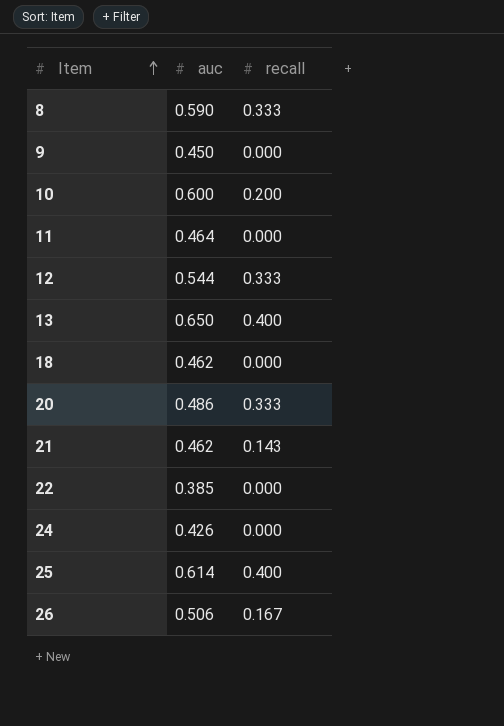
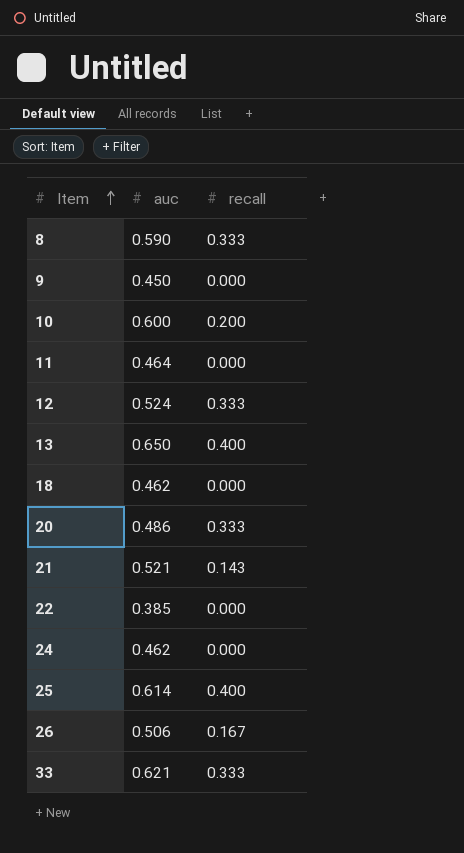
12 | auc: 0.544 -> 0.524
21 | auc: 0.462 -> 0.521
24 | auc: 0.426 -> 0.462
row 33: none -> 0.621 | 0.333

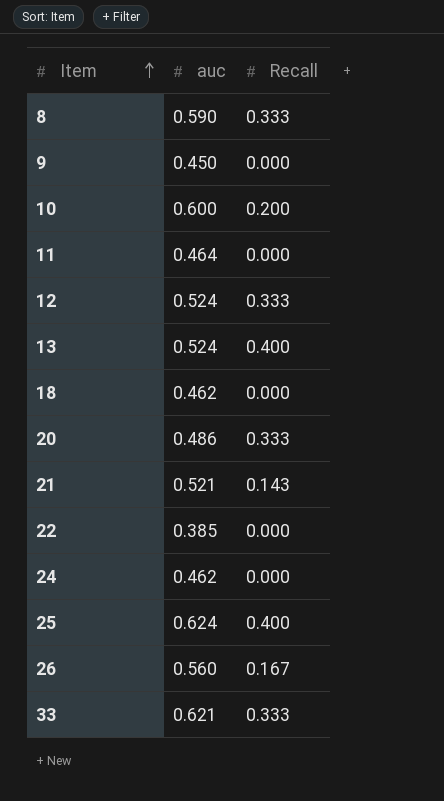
column name: recall -> Recall
13 | auc: 0.650 -> 0.524
25 | auc: 0.614 -> 0.624
26 | auc: 0.506 -> 0.560

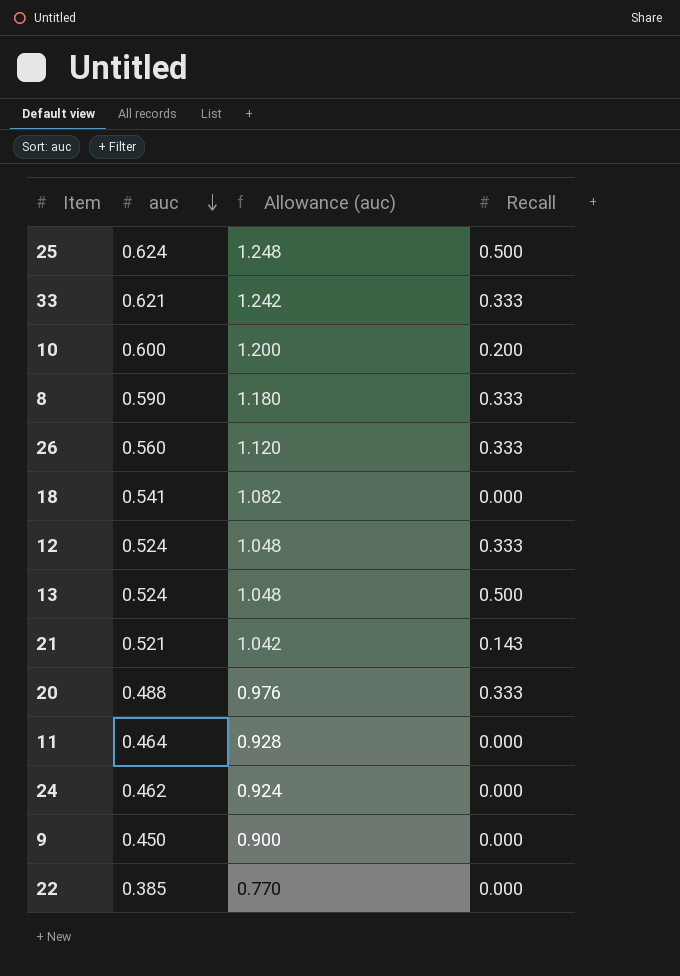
row order: Item ascending -> auc descending
column Allowance (auc) | formula: none -> [auc] * 2
25 | Recall: 0.400 -> 0.500
26 | Recall: 0.167 -> 0.333
18 | auc: 0.462 -> 0.541
13 | Recall: 0.400 -> 0.500
20 | auc: 0.486 -> 0.488

